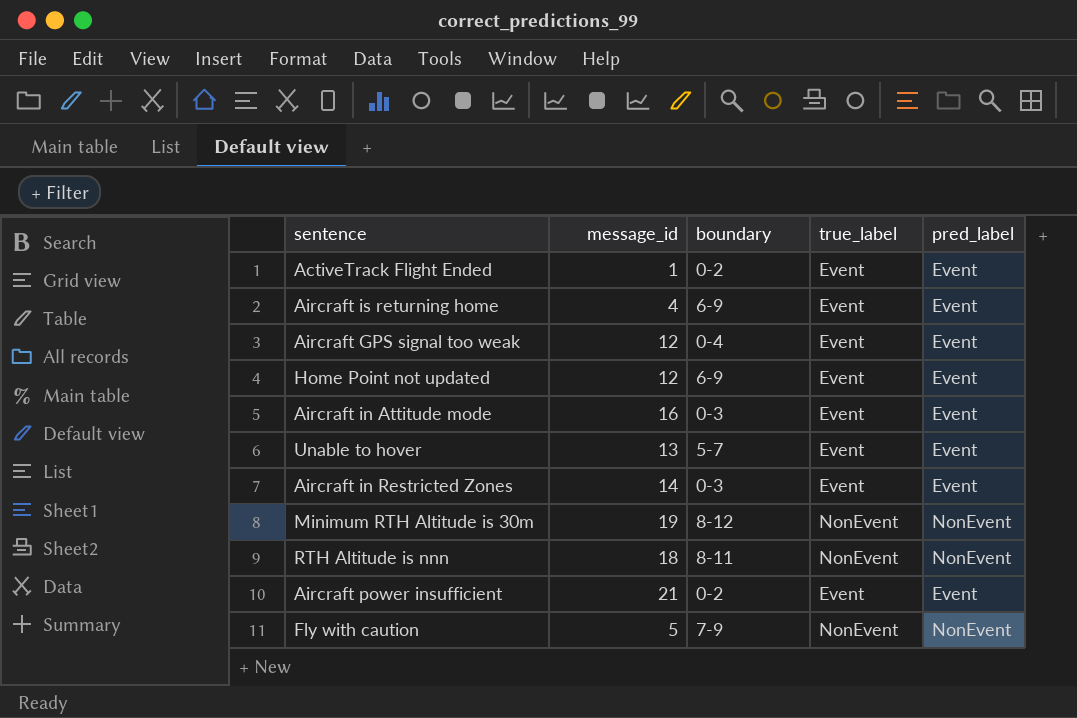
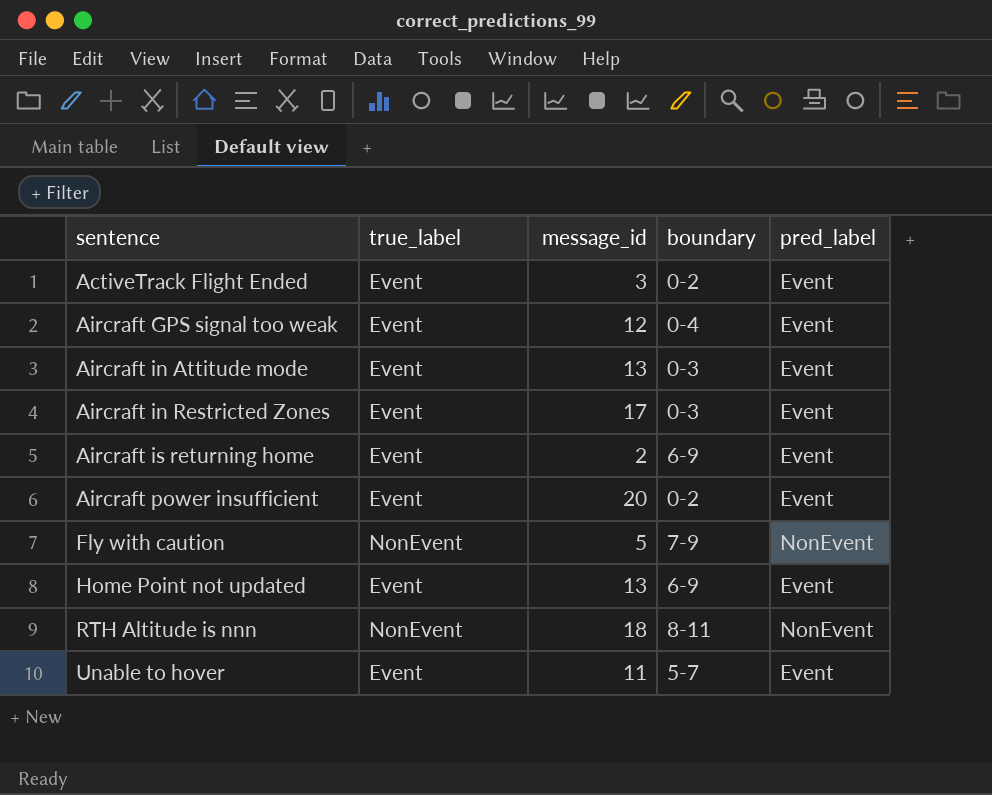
row order: none -> sentence ascending
column true_label | position: 4 -> 2
row Minimum RTH Altitude is 30m: 19 | 8-12 | NonEvent | NonEvent -> none
ActiveTrack Flight Ended | message_id: 1 -> 3
Aircraft in Attitude mode | message_id: 16 -> 13
Aircraft in Restricted Zones | message_id: 14 -> 17
Aircraft is returning home | message_id: 4 -> 2
Aircraft power insufficient | message_id: 21 -> 20
Home Point not updated | message_id: 12 -> 13
Unable to hover | message_id: 13 -> 11

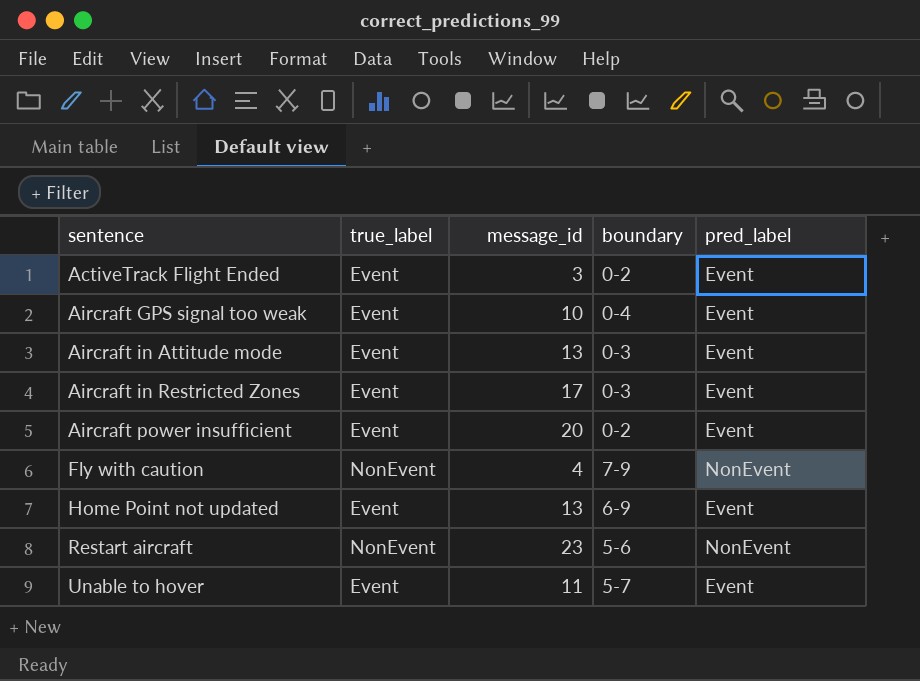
row Aircraft is returning home: Event | 2 | 6-9 | Event -> none
row RTH Altitude is nnn: NonEvent | 18 | 8-11 | NonEvent -> none
Aircraft GPS signal too weak | message_id: 12 -> 10
Fly with caution | message_id: 5 -> 4
row Restart aircraft: none -> NonEvent | 23 | 5-6 | NonEvent

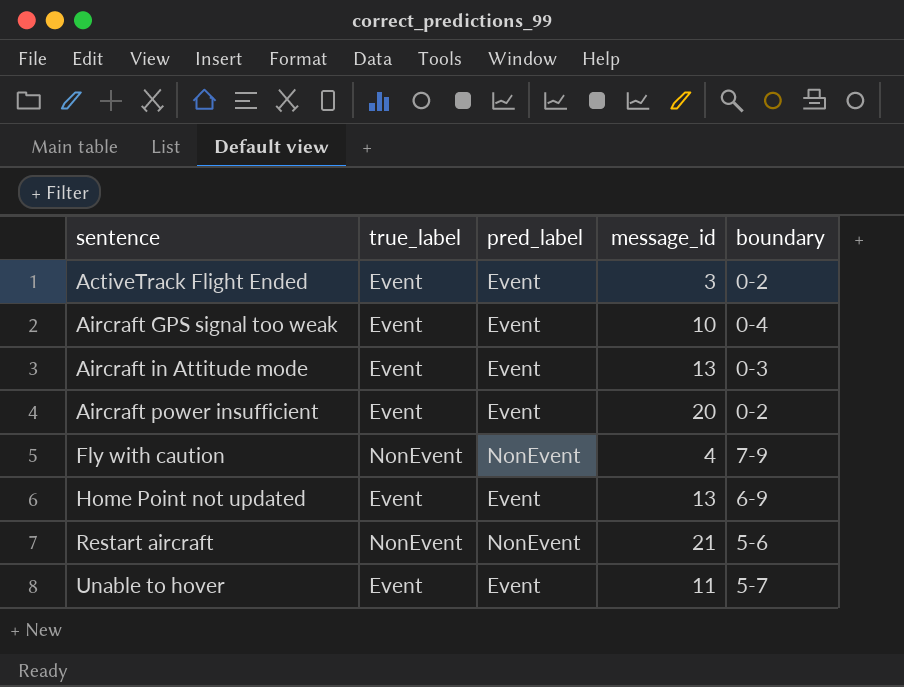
column pred_label | position: 5 -> 3
row Aircraft in Restricted Zones: Event | 17 | 0-3 | Event -> none
Restart aircraft | message_id: 23 -> 21

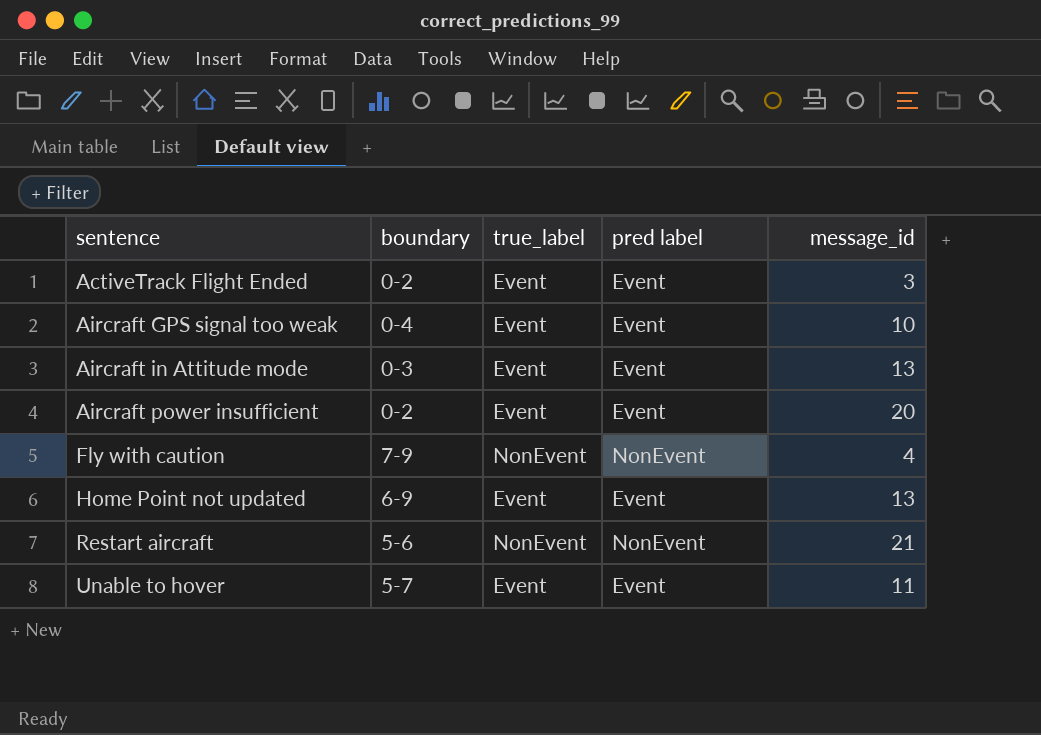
column boundary | position: 5 -> 2
column name: pred_label -> pred label

